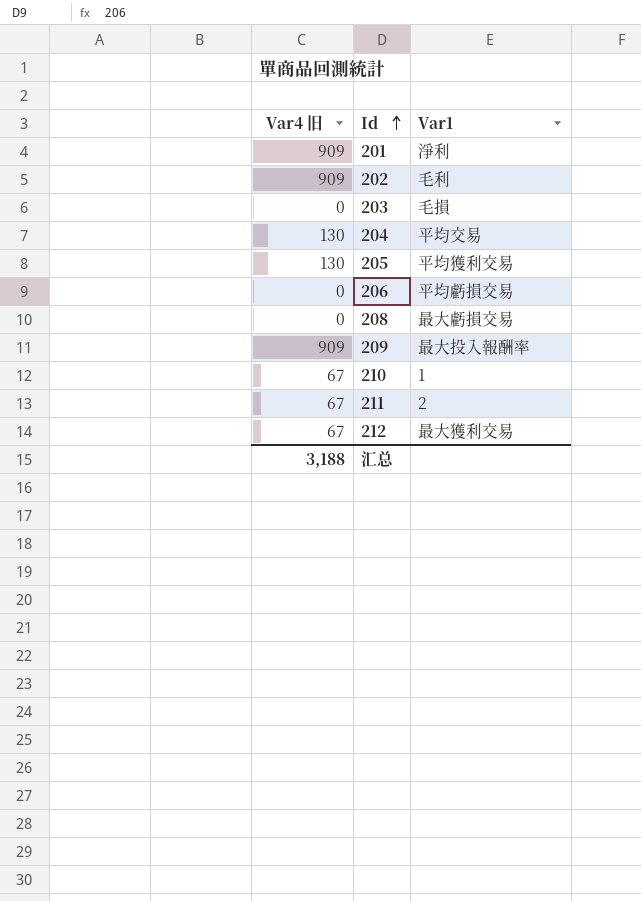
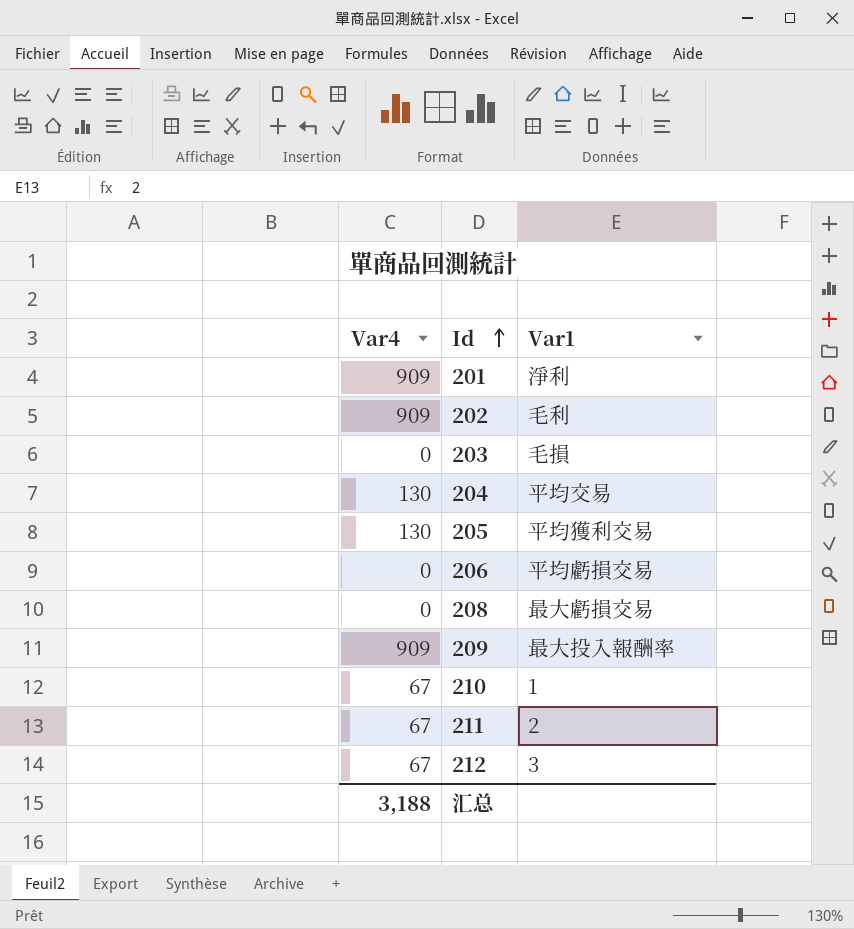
column name: Var4 旧 -> Var4
212 | Var1: 最大獲利交易 -> 3

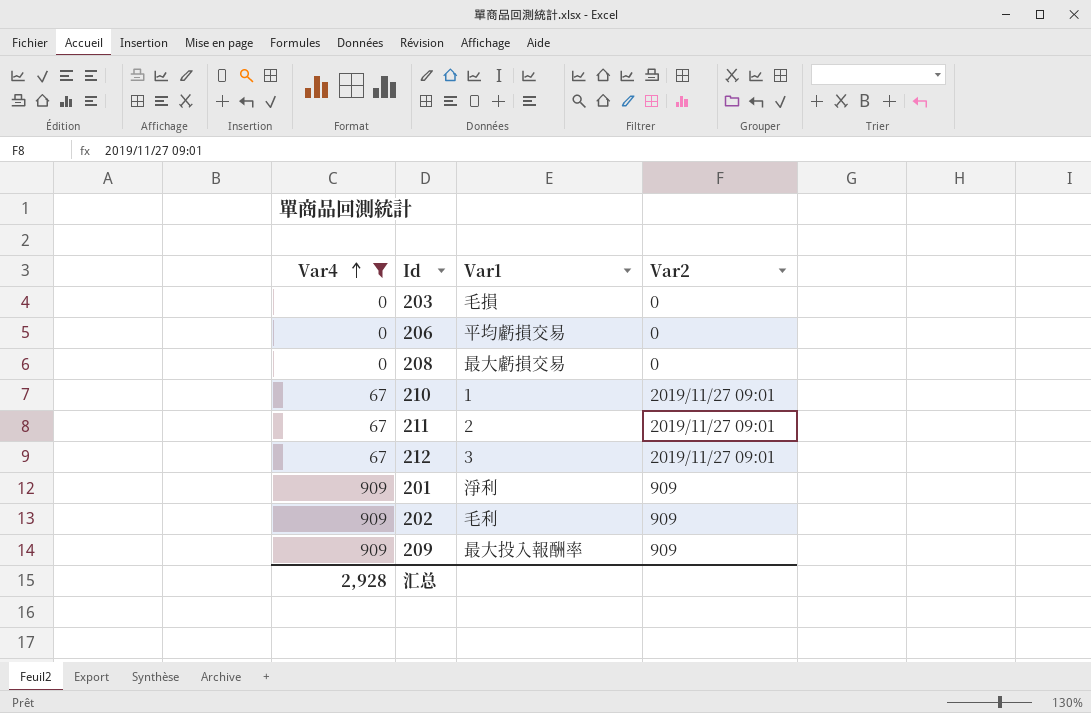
filter: none -> Var4 != 130
row order: Id ascending -> Var4 ascending
column Var2 | position: none -> 4
汇总 | Var4: 3,188 -> 2,928

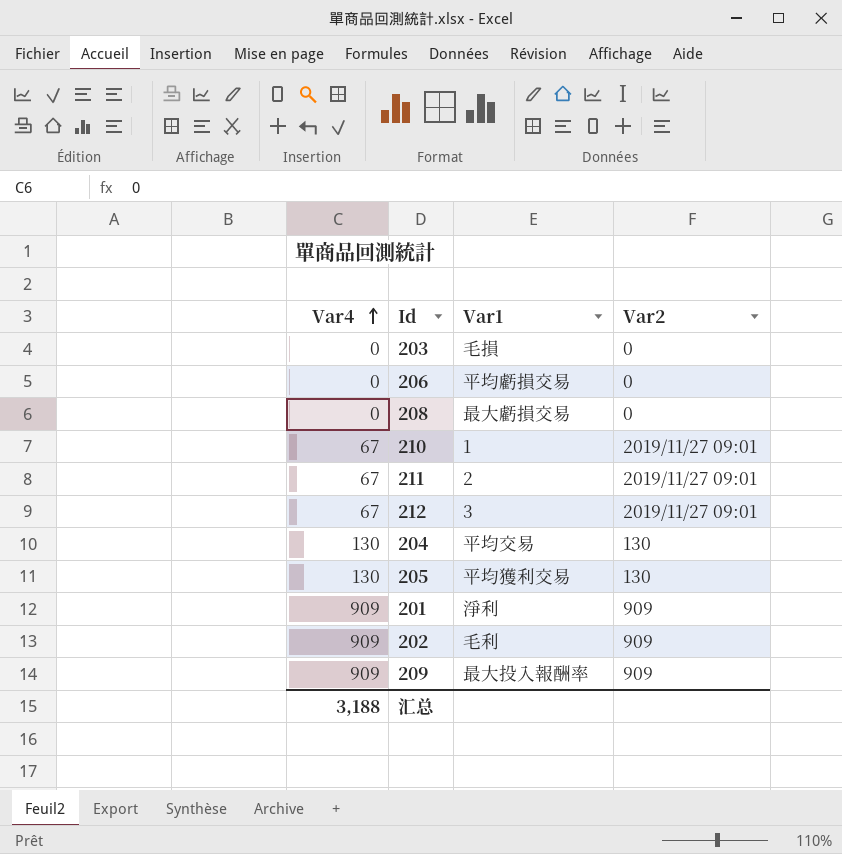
filter: Var4 != 130 -> none
汇总 | Var4: 2,928 -> 3,188

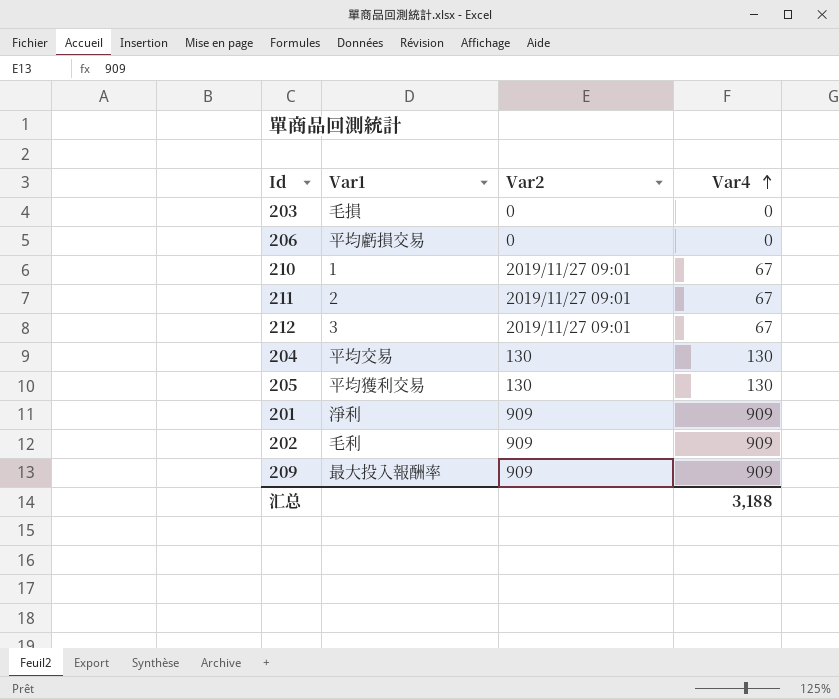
column Var4 | position: 1 -> 4
row 208: 0 | 最大虧損交易 | 0 -> none

